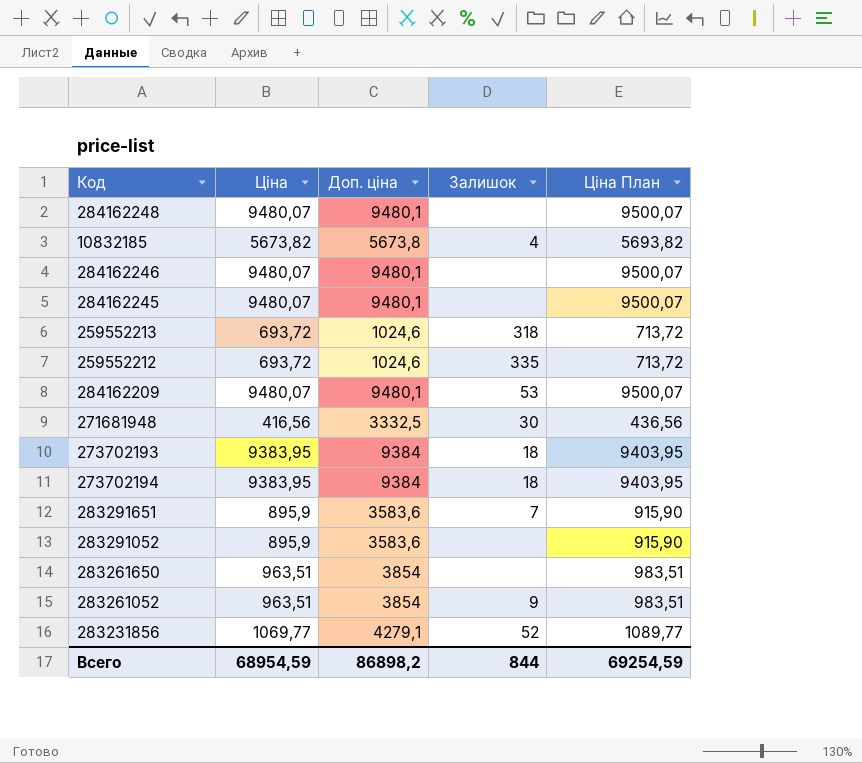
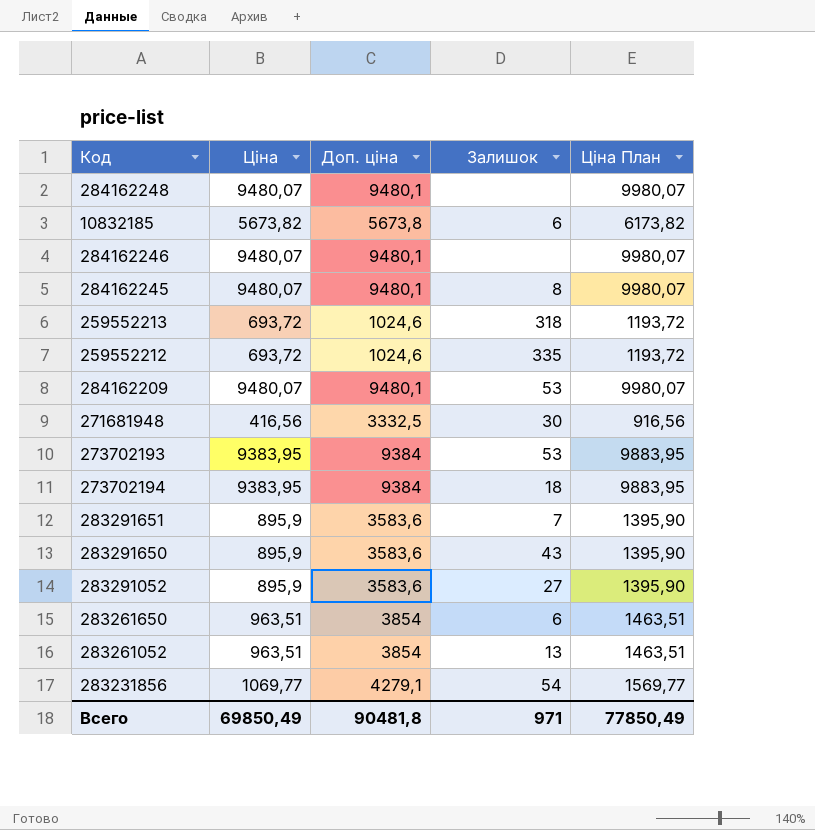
column Ціна План | formula: [Ціна] + 20 -> [Ціна] + 500
10832185 | Залишок: 4 -> 6
284162245 | Залишок: none -> 8
273702193 | Залишок: 18 -> 53
row 283291650: none -> 895,9 | 3583,6 | 43 | 1395,90
283291052 | Залишок: none -> 27
283261650 | Залишок: none -> 6
283261052 | Залишок: 9 -> 13
283231856 | Залишок: 52 -> 54
Всего | Ціна: 68954,59 -> 69850,49
Всего | Доп. ціна: 86898,2 -> 90481,8
Всего | Залишок: 844 -> 971
Всего | Ціна План: 69254,59 -> 77850,49

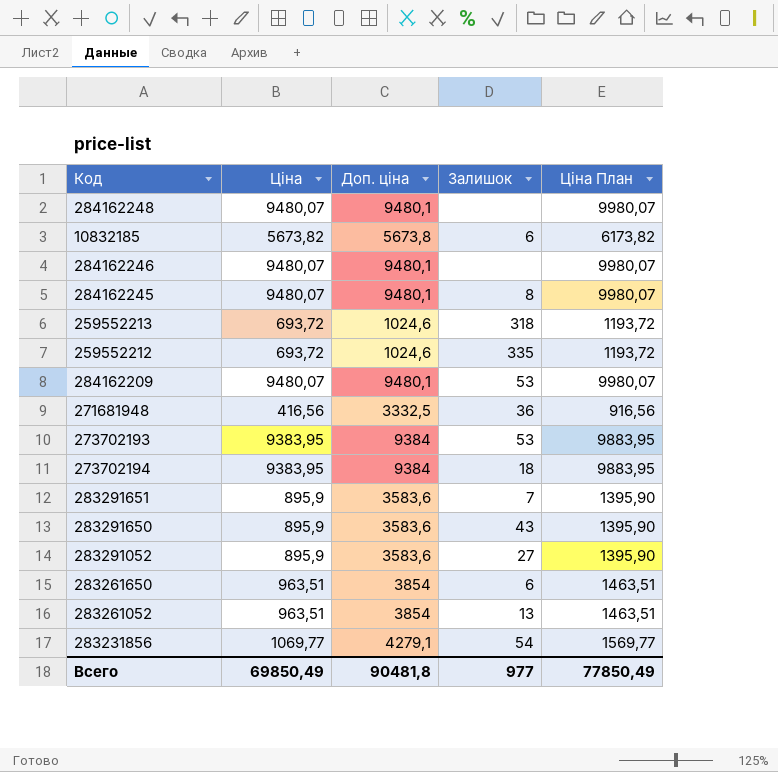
271681948 | Залишок: 30 -> 36
Всего | Залишок: 971 -> 977

